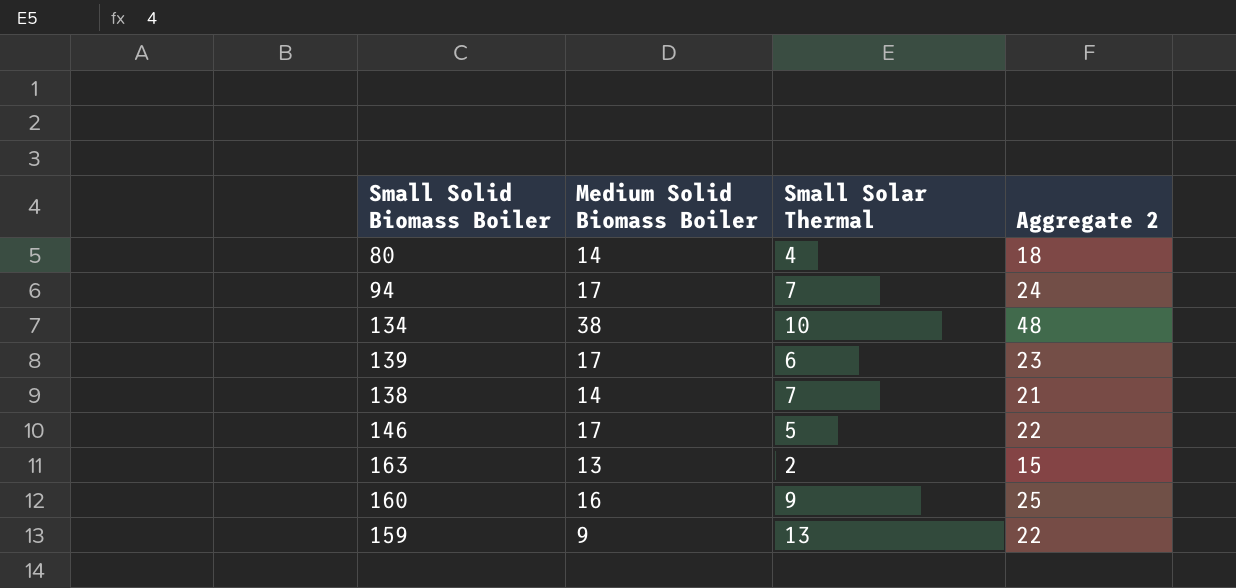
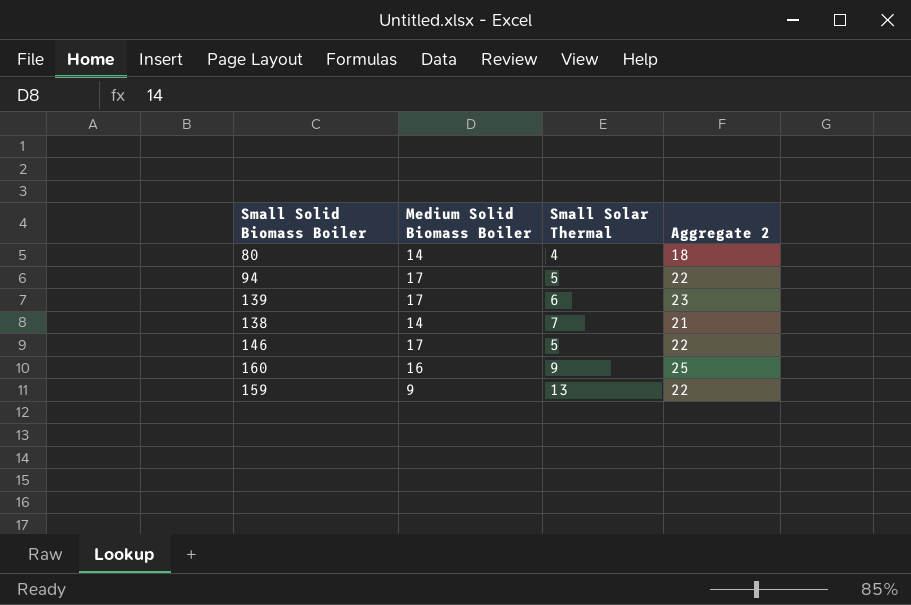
row 134: 38 | 10 | 48 -> none
row 163: 13 | 2 | 15 -> none
94 | Small Solar Thermal: 7 -> 5
94 | Aggregate 2: 24 -> 22

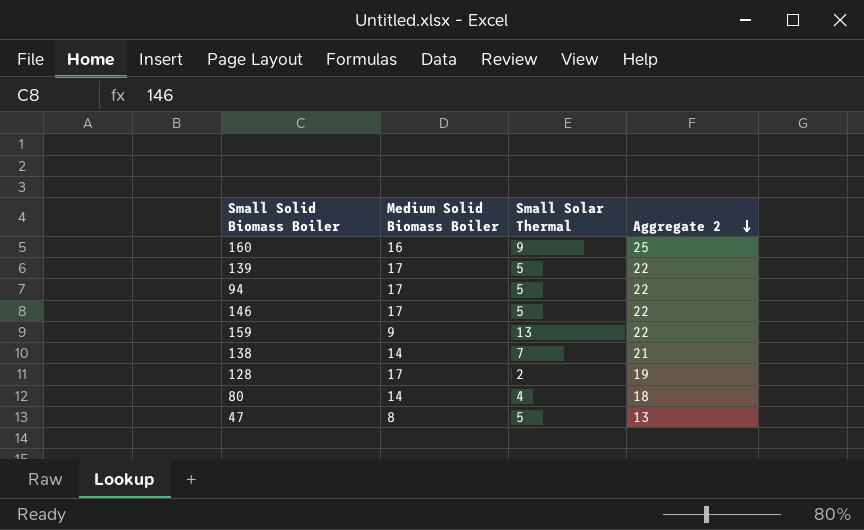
row order: none -> Aggregate 2 descending
139 | Small Solar Thermal: 6 -> 5
139 | Aggregate 2: 23 -> 22
row 128: none -> 17 | 2 | 19
row 47: none -> 8 | 5 | 13

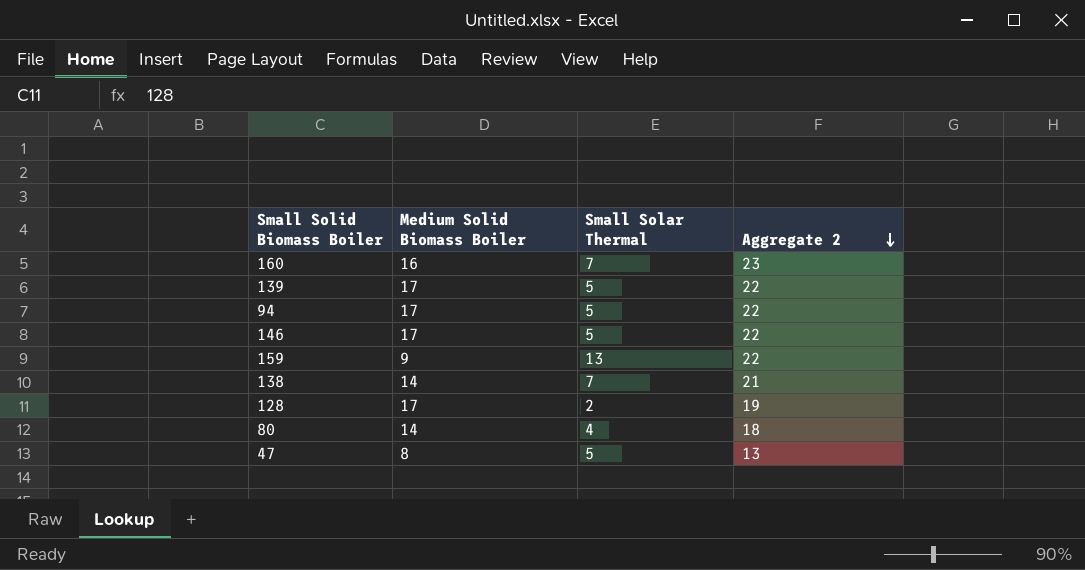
160 | Small Solar Thermal: 9 -> 7
160 | Aggregate 2: 25 -> 23

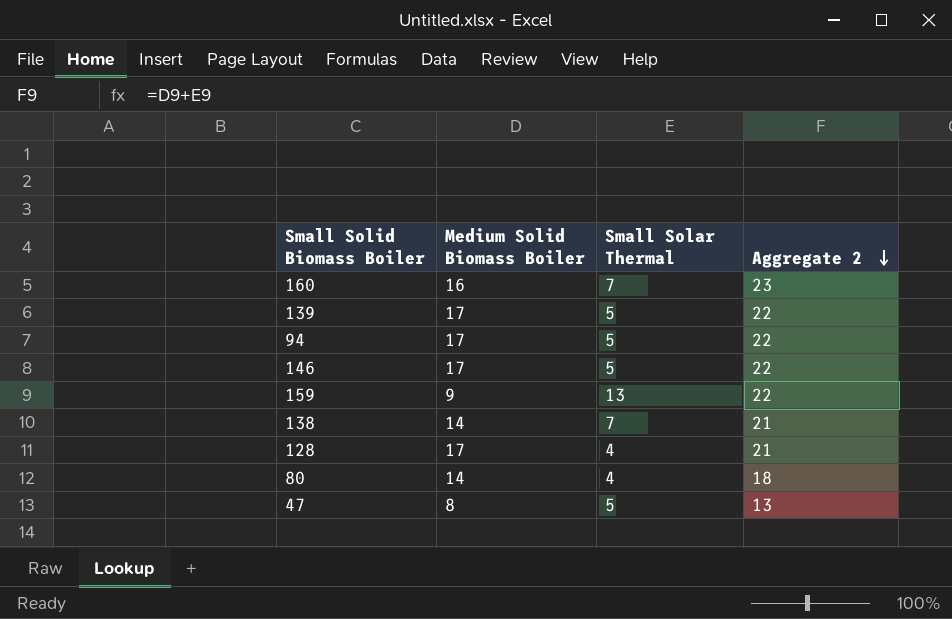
128 | Small Solar Thermal: 2 -> 4
128 | Aggregate 2: 19 -> 21

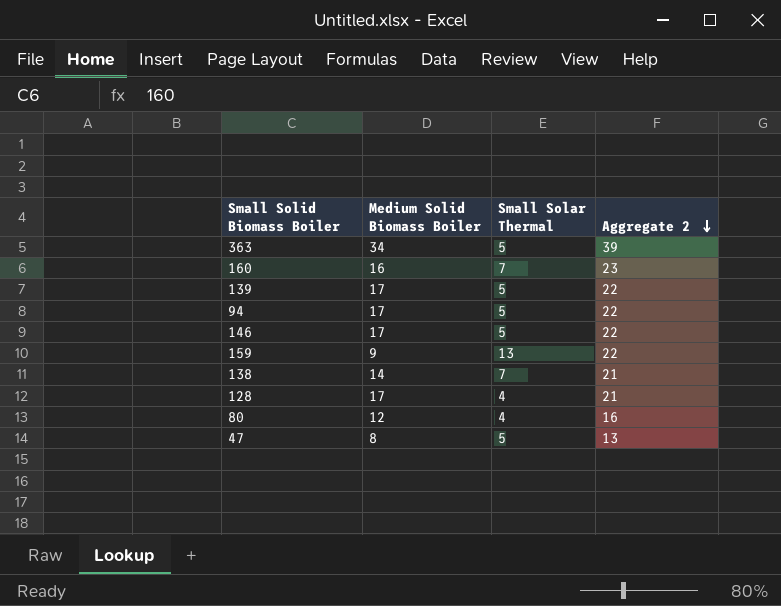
row 363: none -> 34 | 5 | 39
80 | Medium Solid Biomass Boiler: 14 -> 12
80 | Aggregate 2: 18 -> 16

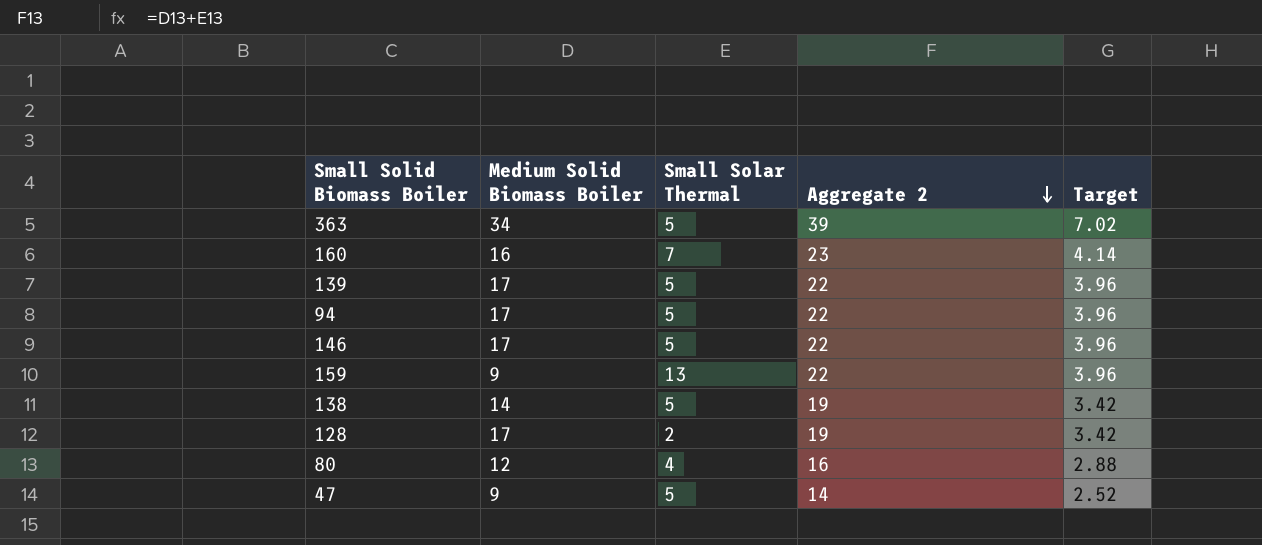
column Target | formula: none -> [Aggregate 2] * 0.18
138 | Small Solar Thermal: 7 -> 5
138 | Aggregate 2: 21 -> 19
128 | Small Solar Thermal: 4 -> 2
128 | Aggregate 2: 21 -> 19
47 | Medium Solid Biomass Boiler: 8 -> 9
47 | Aggregate 2: 13 -> 14

